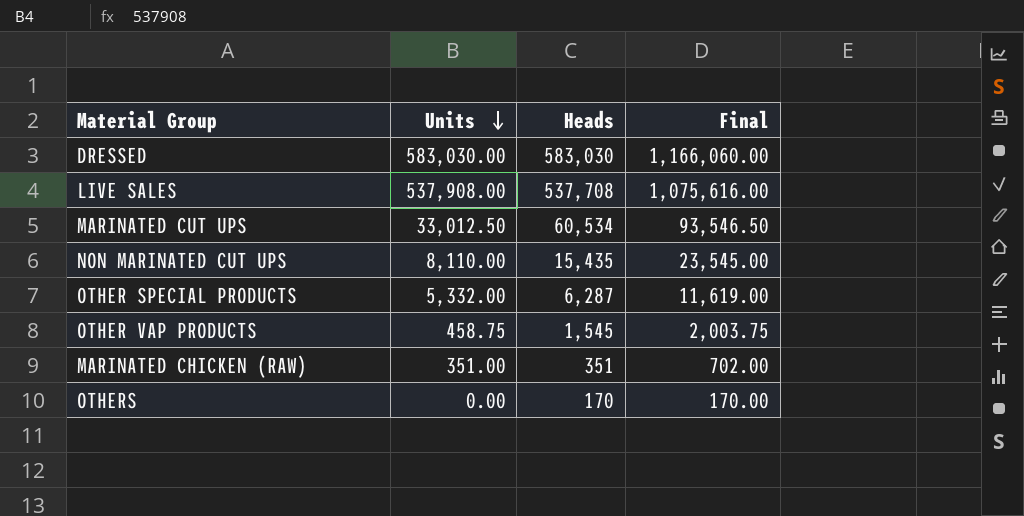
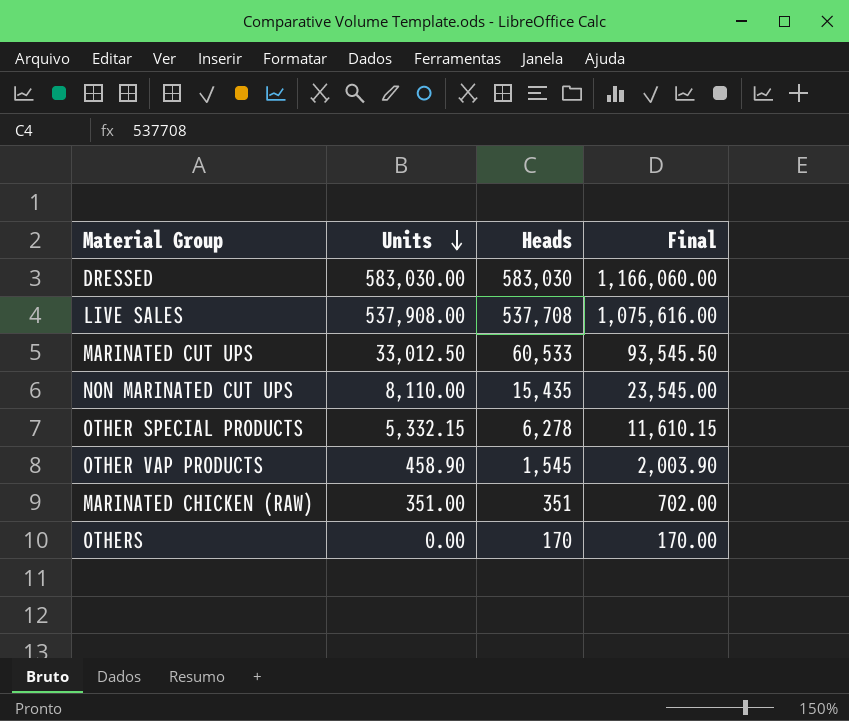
MARINATED CUT UPS | Heads: 60,534 -> 60,533
MARINATED CUT UPS | Final: 93,546.50 -> 93,545.50
OTHER SPECIAL PRODUCTS | Units: 5,332.00 -> 5,332.15
OTHER SPECIAL PRODUCTS | Heads: 6,287 -> 6,278
OTHER SPECIAL PRODUCTS | Final: 11,619.00 -> 11,610.15
OTHER VAP PRODUCTS | Units: 458.75 -> 458.90
OTHER VAP PRODUCTS | Final: 2,003.75 -> 2,003.90

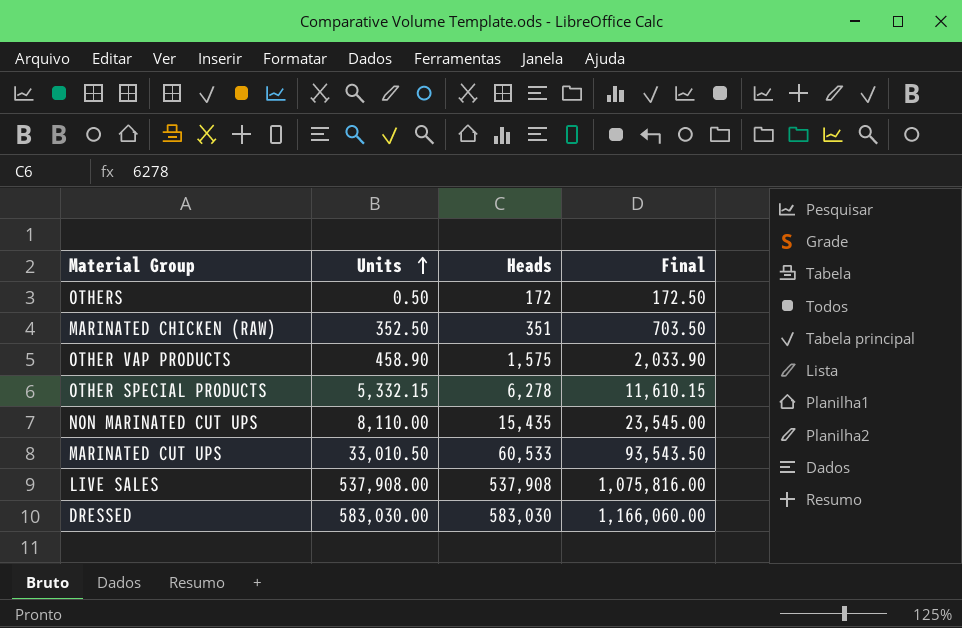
row order: Units descending -> Units ascending
OTHERS | Units: 0.00 -> 0.50
OTHERS | Heads: 170 -> 172
OTHERS | Final: 170.00 -> 172.50
MARINATED CHICKEN (RAW) | Units: 351.00 -> 352.50
MARINATED CHICKEN (RAW) | Final: 702.00 -> 703.50
OTHER VAP PRODUCTS | Heads: 1,545 -> 1,575
OTHER VAP PRODUCTS | Final: 2,003.90 -> 2,033.90
MARINATED CUT UPS | Units: 33,012.50 -> 33,010.50
MARINATED CUT UPS | Final: 93,545.50 -> 93,543.50
LIVE SALES | Heads: 537,708 -> 537,908
LIVE SALES | Final: 1,075,616.00 -> 1,075,816.00

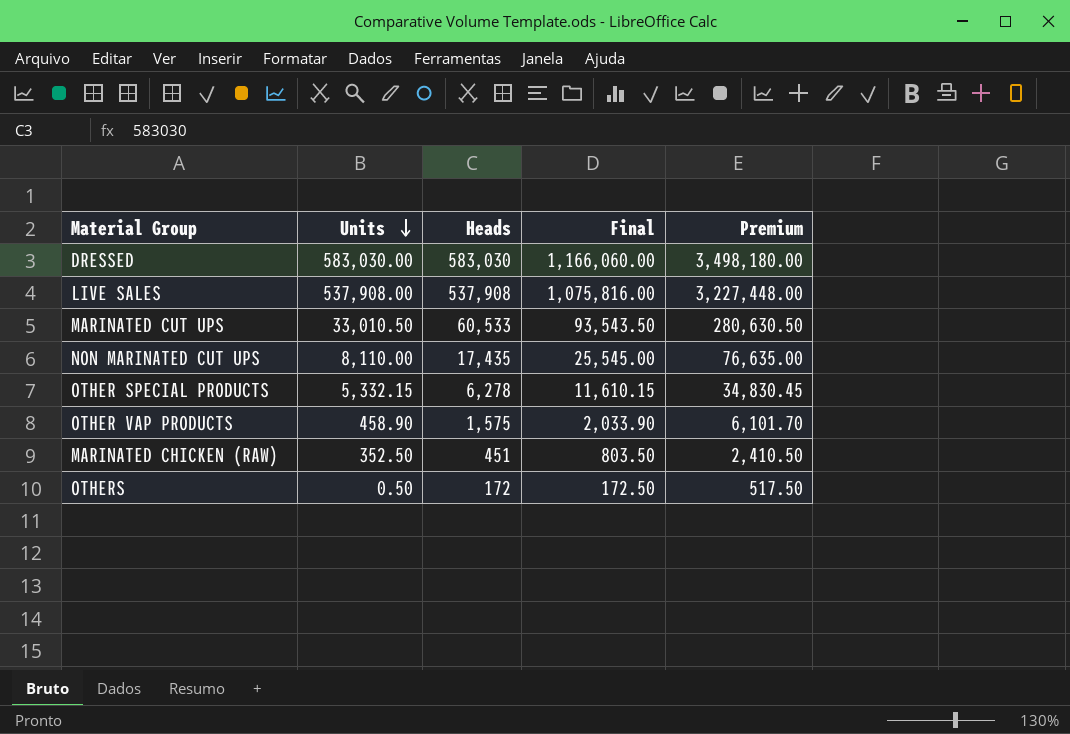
row order: Units ascending -> Units descending
column Premium | formula: none -> [Final] * 3
NON MARINATED CUT UPS | Heads: 15,435 -> 17,435
NON MARINATED CUT UPS | Final: 23,545.00 -> 25,545.00
MARINATED CHICKEN (RAW) | Heads: 351 -> 451
MARINATED CHICKEN (RAW) | Final: 703.50 -> 803.50

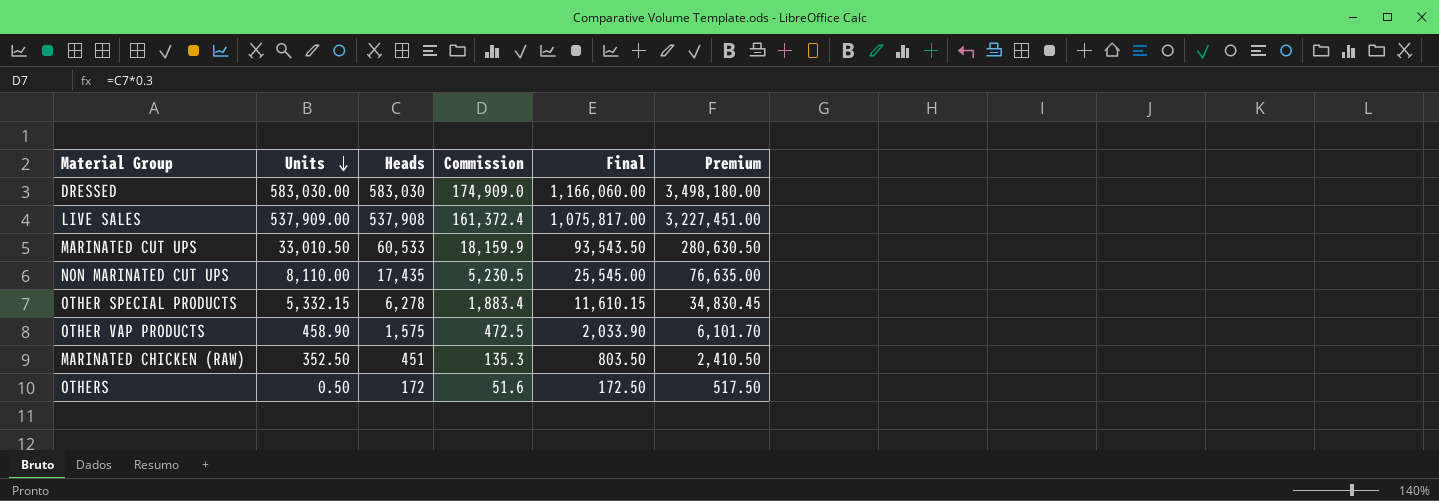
column Commission | formula: none -> [Heads] * 0.3
LIVE SALES | Units: 537,908.00 -> 537,909.00
LIVE SALES | Final: 1,075,816.00 -> 1,075,817.00
LIVE SALES | Premium: 3,227,448.00 -> 3,227,451.00

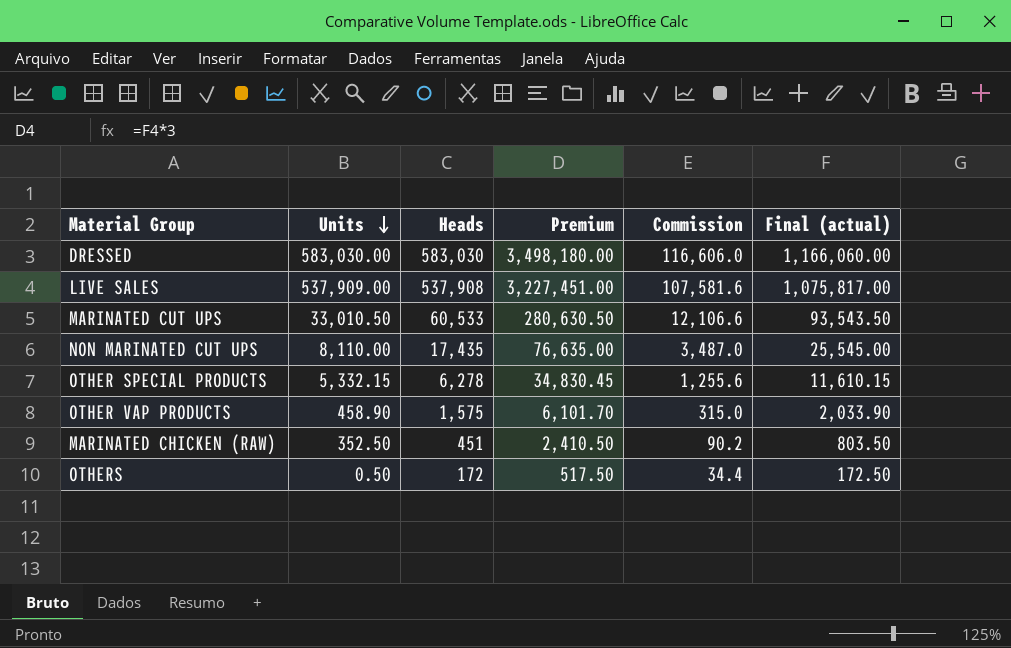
column Premium | position: 6 -> 4
column Commission | formula: [Heads] * 0.3 -> [Heads] * 0.2
column name: Final -> Final (actual)

